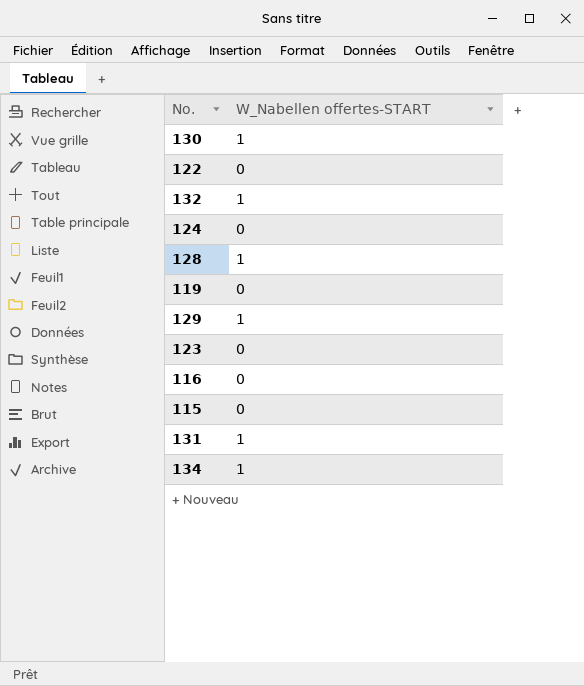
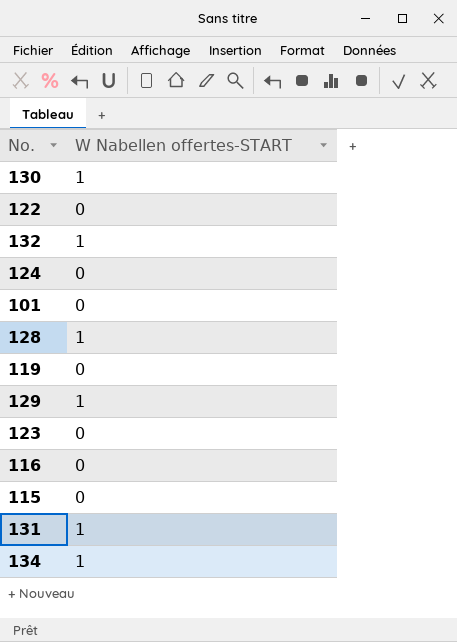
column name: W_Nabellen offertes-START -> W Nabellen offertes-START
row 101: none -> 0

